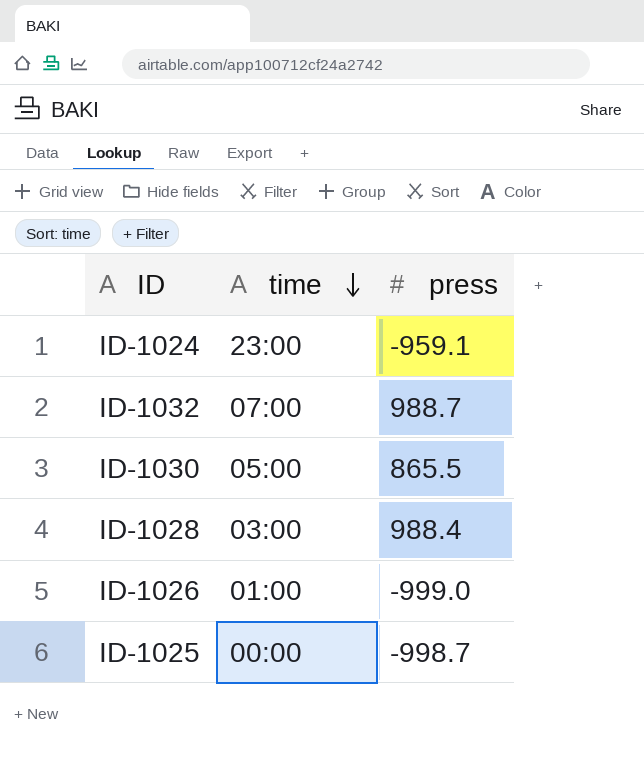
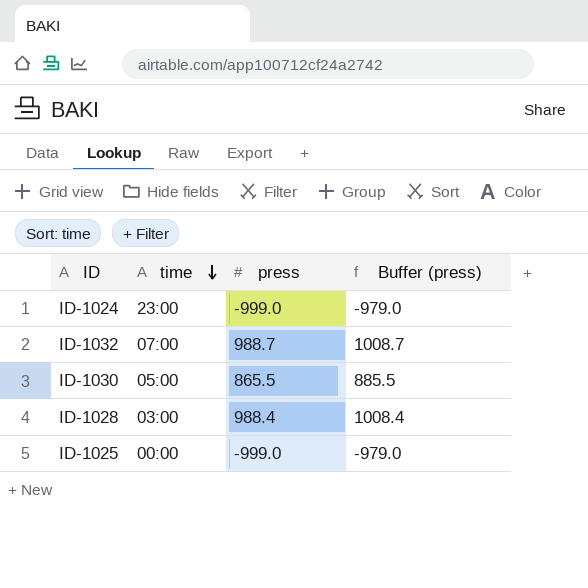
column Buffer (press) | formula: none -> [press] + 20
row ID-1026: 01:00 | -999.0 -> none
ID-1024 | press: -959.1 -> -999.0
ID-1025 | press: -998.7 -> -999.0

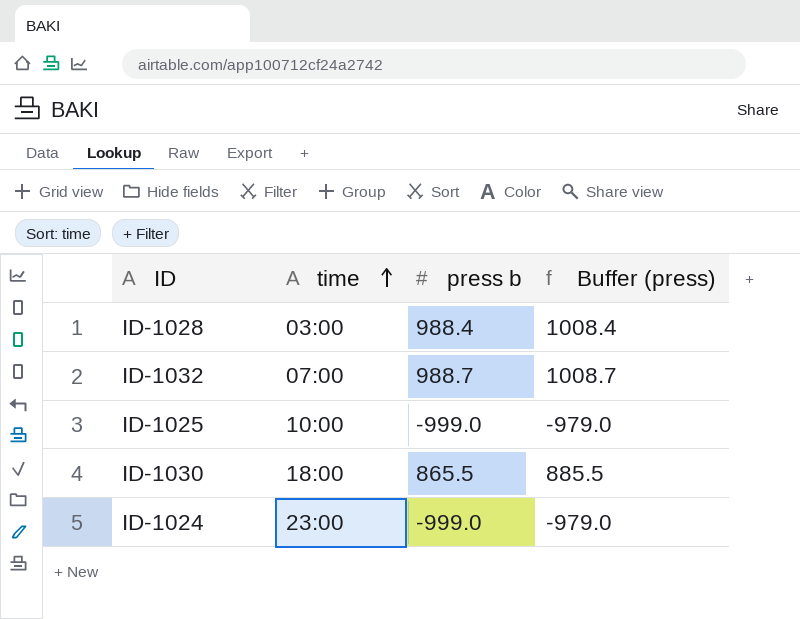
row order: time descending -> time ascending
column name: press -> press b
ID-1025 | time: 00:00 -> 10:00
ID-1030 | time: 05:00 -> 18:00

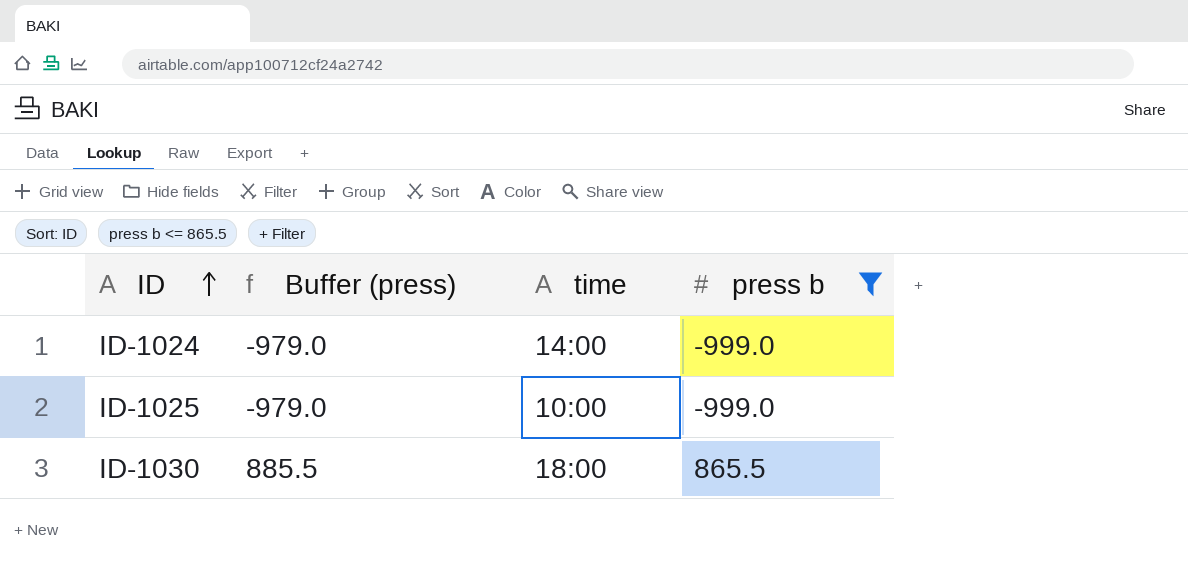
filter: none -> press b <= 865.5
row order: time ascending -> ID ascending
column Buffer (press) | position: 4 -> 2
ID-1024 | time: 23:00 -> 14:00

